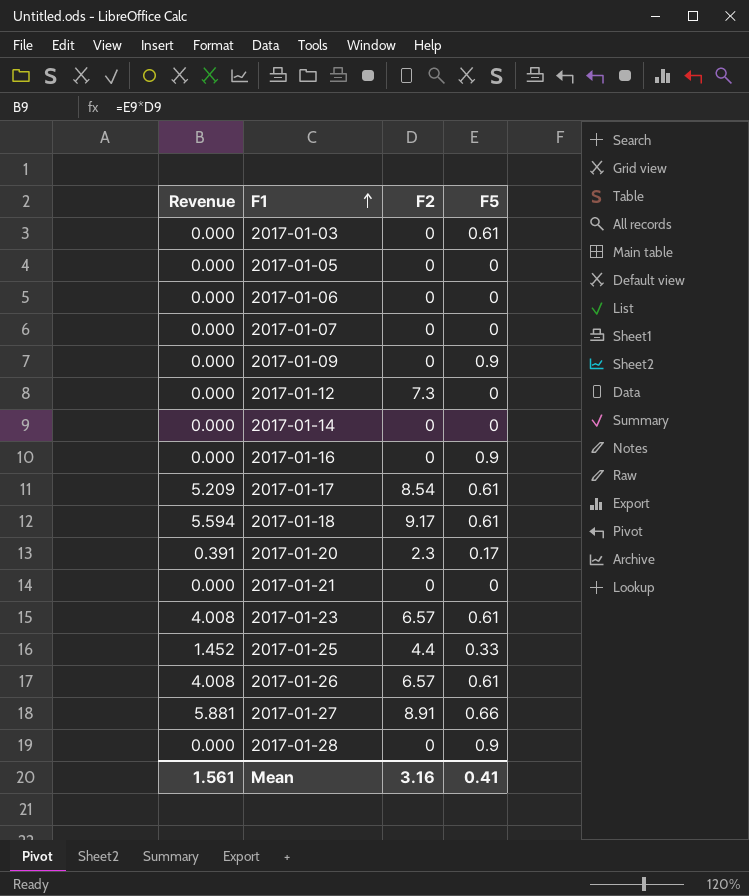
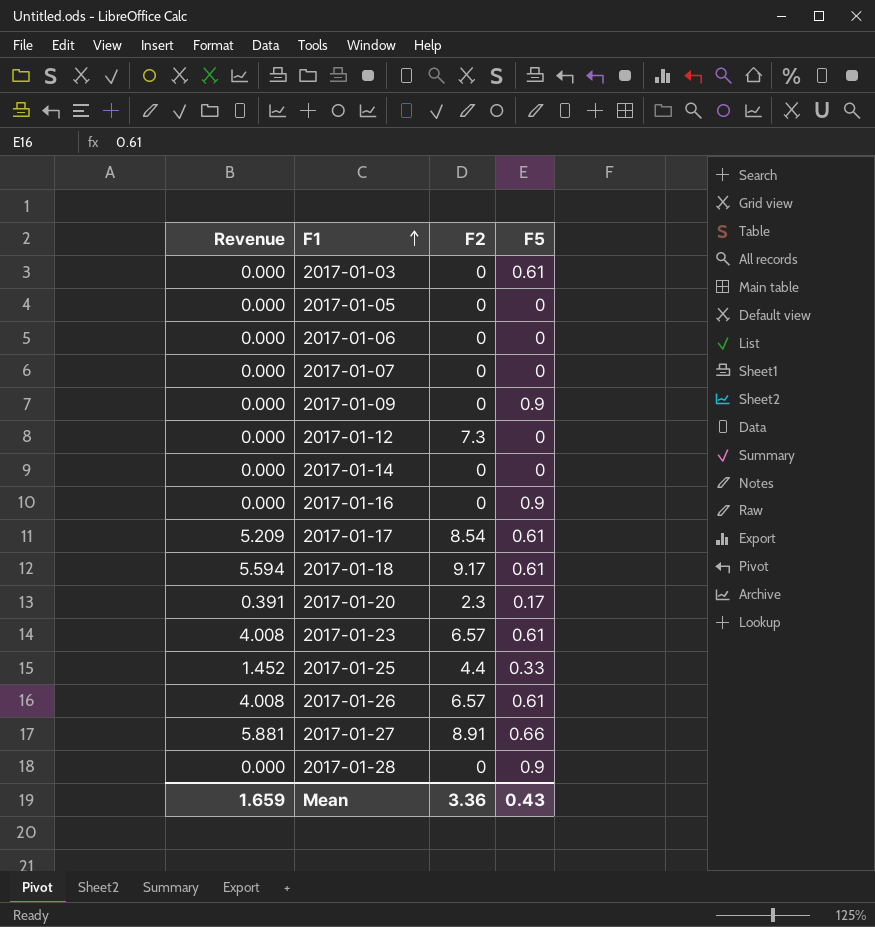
row 2017-01-21: 0.000 | 0 | 0 -> none
Mean | Revenue: 1.561 -> 1.659
Mean | F2: 3.16 -> 3.36
Mean | F5: 0.41 -> 0.43

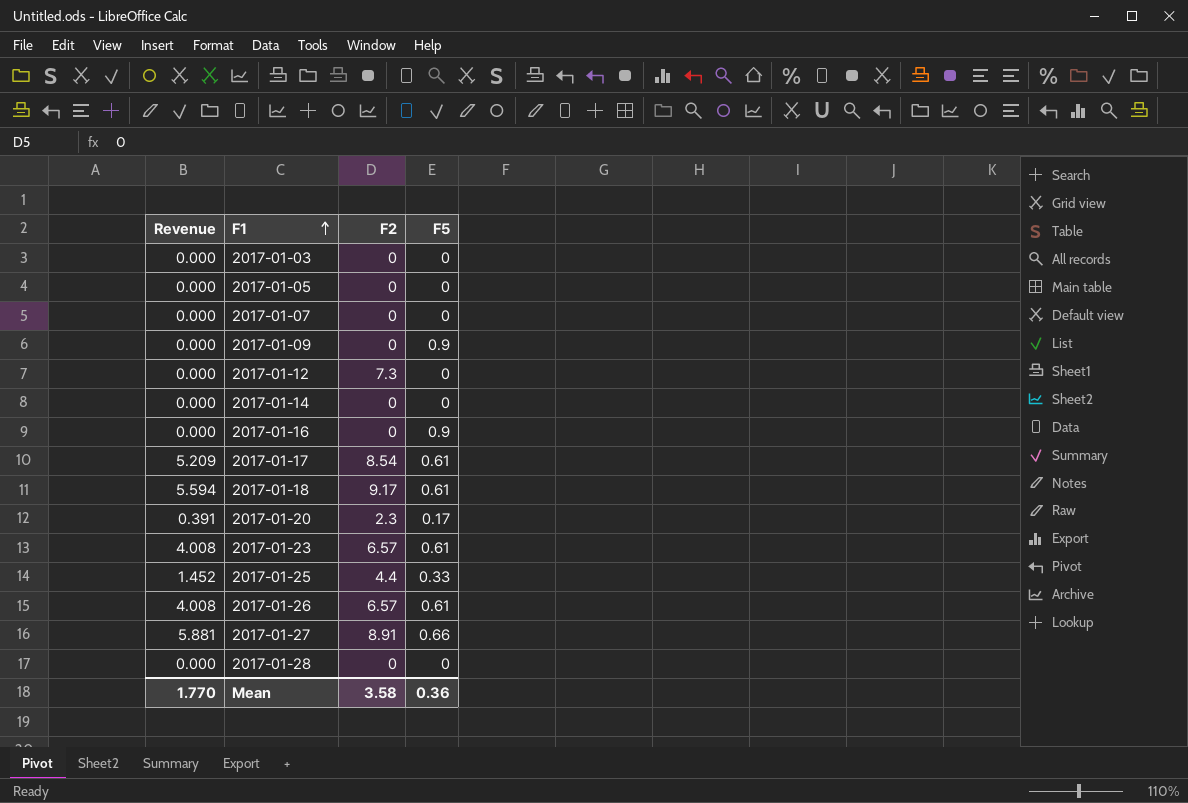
row 2017-01-06: 0.000 | 0 | 0 -> none
2017-01-03 | F5: 0.61 -> 0
2017-01-28 | F5: 0.9 -> 0
Mean | Revenue: 1.659 -> 1.770
Mean | F2: 3.36 -> 3.58
Mean | F5: 0.43 -> 0.36

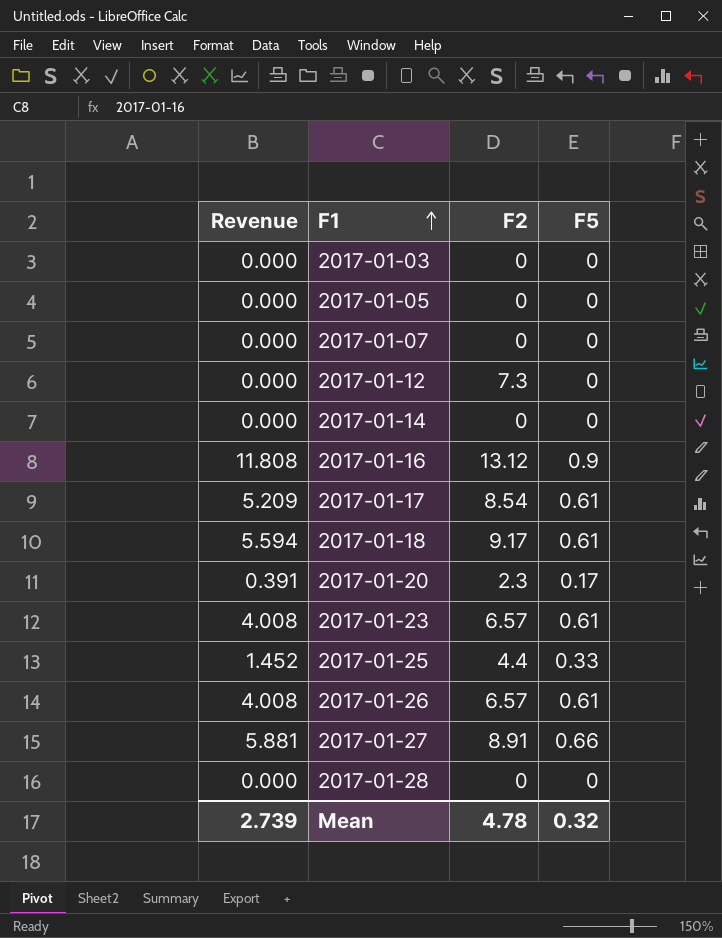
row 2017-01-09: 0.000 | 0 | 0.9 -> none
2017-01-16 | Revenue: 0.000 -> 11.808
2017-01-16 | F2: 0 -> 13.12
Mean | Revenue: 1.770 -> 2.739
Mean | F2: 3.58 -> 4.78
Mean | F5: 0.36 -> 0.32

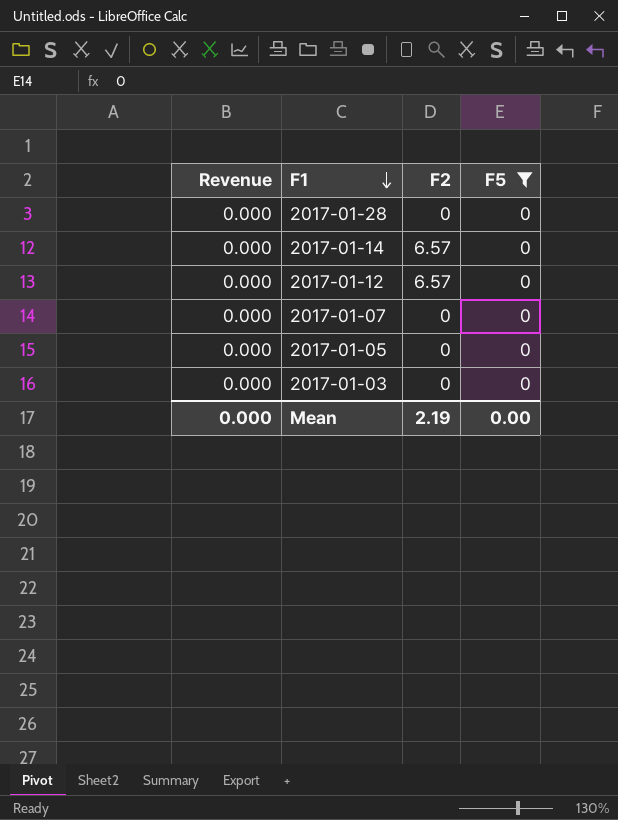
filter: none -> F5 = 0
row order: F1 ascending -> F1 descending
2017-01-14 | F2: 0 -> 6.57
2017-01-12 | F2: 7.3 -> 6.57
Mean | Revenue: 2.739 -> 0.000
Mean | F2: 4.78 -> 2.19
Mean | F5: 0.32 -> 0.00

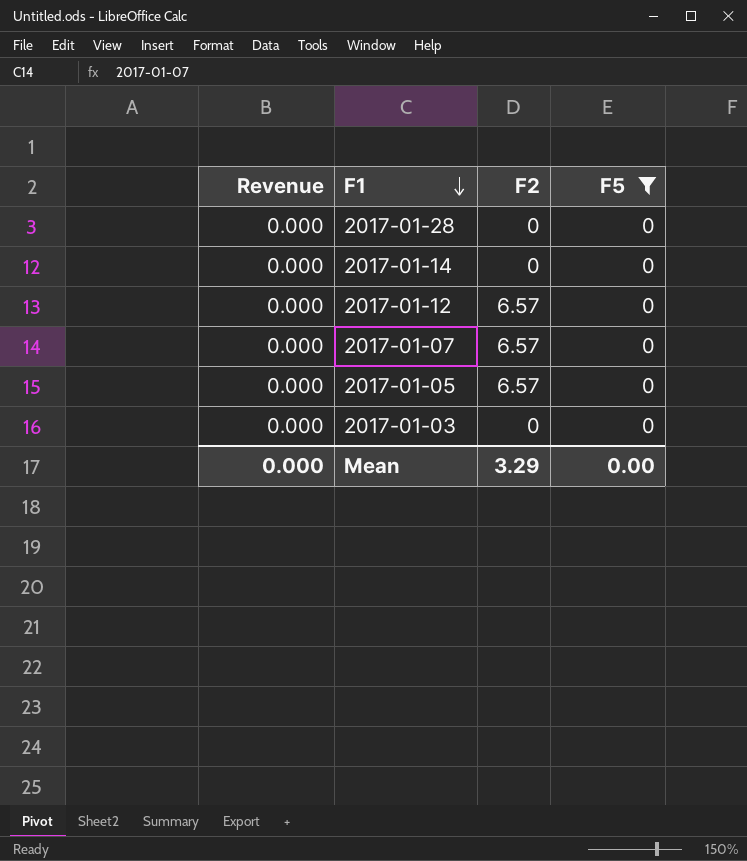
2017-01-14 | F2: 6.57 -> 0
2017-01-07 | F2: 0 -> 6.57
2017-01-05 | F2: 0 -> 6.57
Mean | F2: 2.19 -> 3.29

